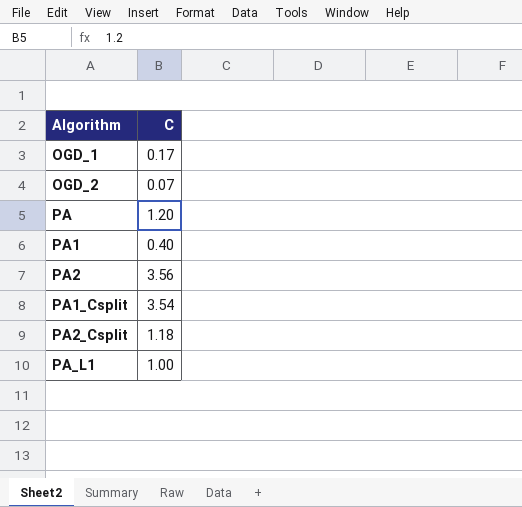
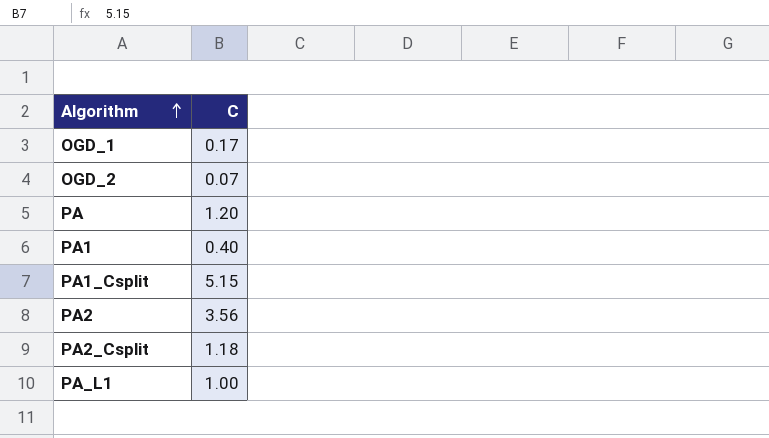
row order: none -> Algorithm ascending
PA1_Csplit | C: 3.54 -> 5.15

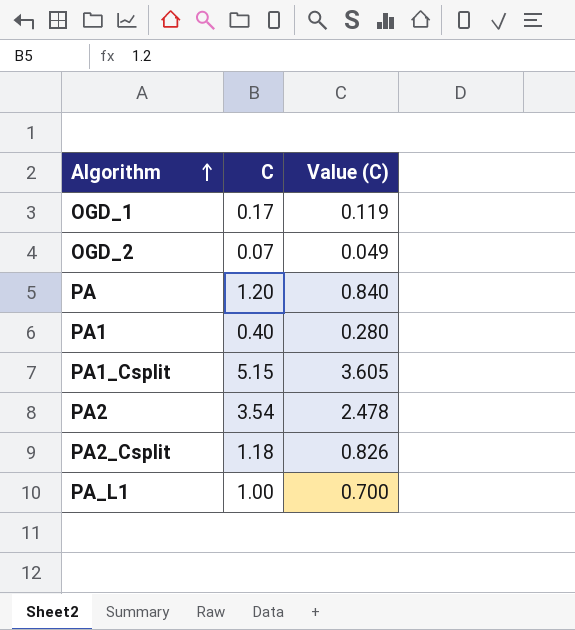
column Value (C) | formula: none -> [C] * 0.7
PA2 | C: 3.56 -> 3.54

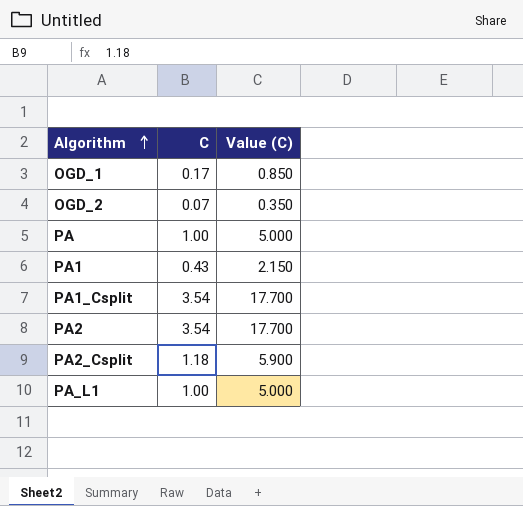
column Value (C) | formula: [C] * 0.7 -> [C] * 5
PA | C: 1.20 -> 1.00
PA1 | C: 0.40 -> 0.43
PA1_Csplit | C: 5.15 -> 3.54

